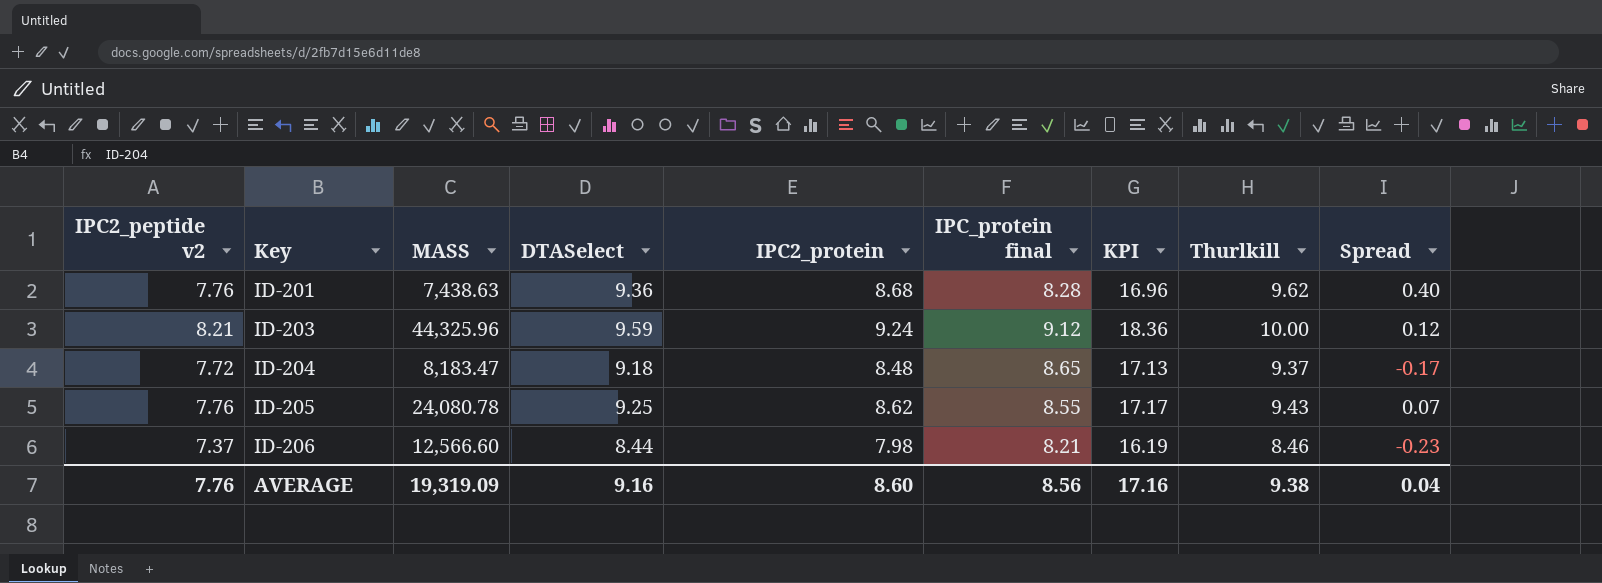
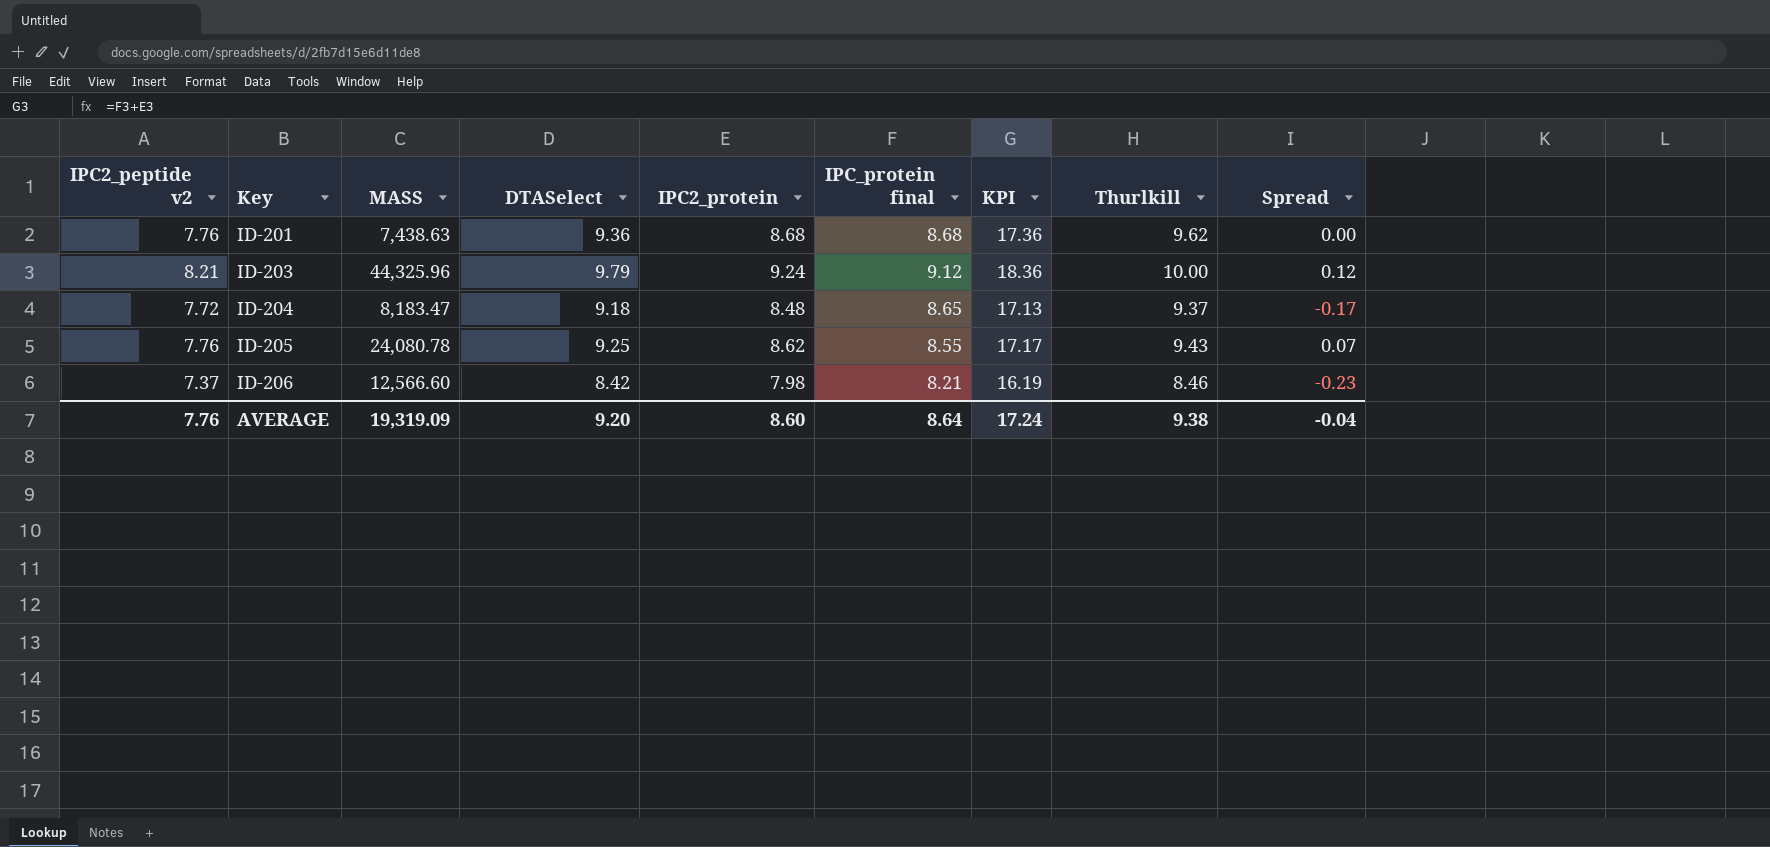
ID-201 | IPC_protein final: 8.28 -> 8.68
ID-201 | KPI: 16.96 -> 17.36
ID-201 | Spread: 0.40 -> 0.00
ID-203 | DTASelect: 9.59 -> 9.79
ID-206 | DTASelect: 8.44 -> 8.42
AVERAGE | DTASelect: 9.16 -> 9.20
AVERAGE | IPC_protein final: 8.56 -> 8.64
AVERAGE | KPI: 17.16 -> 17.24
AVERAGE | Spread: 0.04 -> -0.04

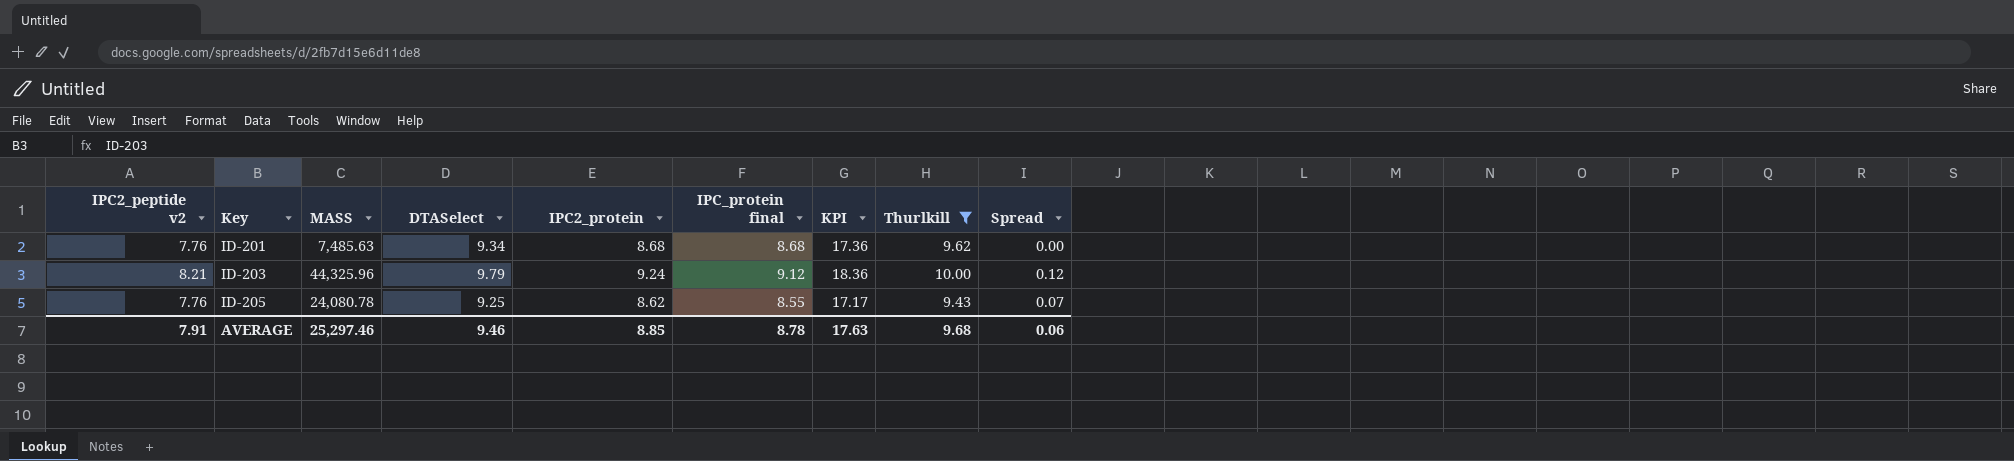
filter: none -> Thurlkill >= 9.43
ID-201 | MASS: 7,438.63 -> 7,485.63
ID-201 | DTASelect: 9.36 -> 9.34
AVERAGE | IPC2_peptide v2: 7.76 -> 7.91
AVERAGE | MASS: 19,319.09 -> 25,297.46
AVERAGE | DTASelect: 9.20 -> 9.46
AVERAGE | IPC2_protein: 8.60 -> 8.85
AVERAGE | IPC_protein final: 8.64 -> 8.78
AVERAGE | KPI: 17.24 -> 17.63
AVERAGE | Thurlkill: 9.38 -> 9.68
AVERAGE | Spread: -0.04 -> 0.06

